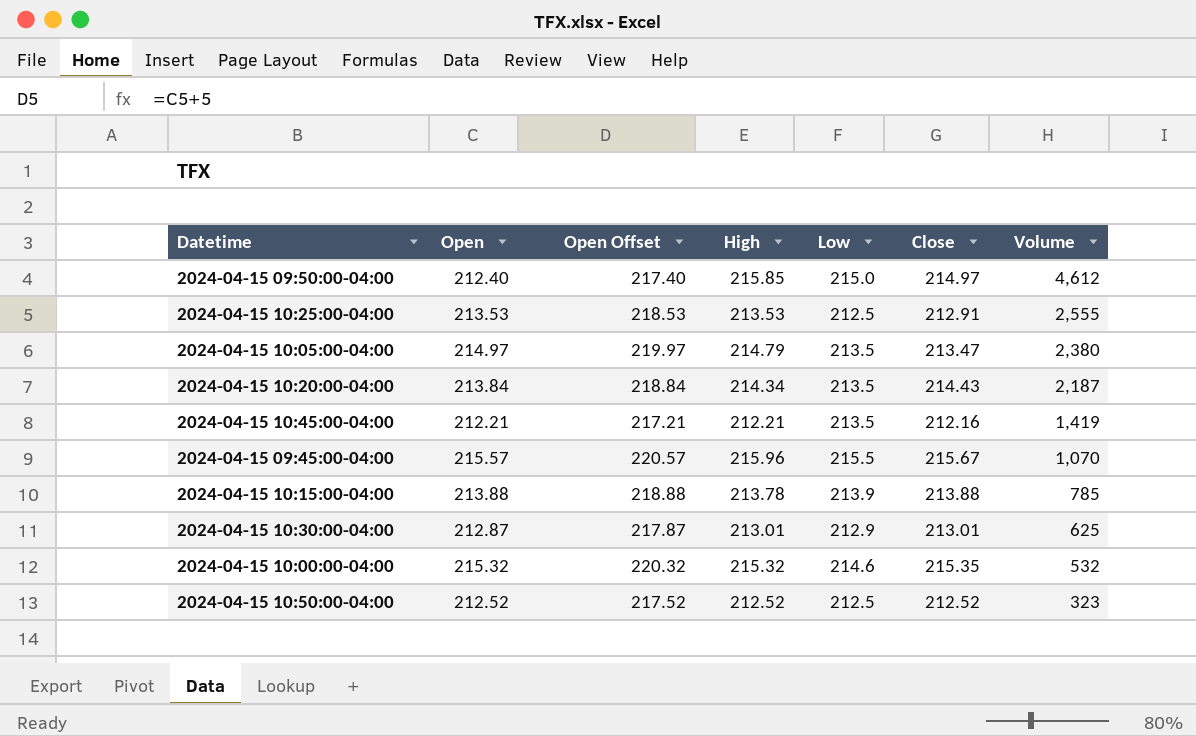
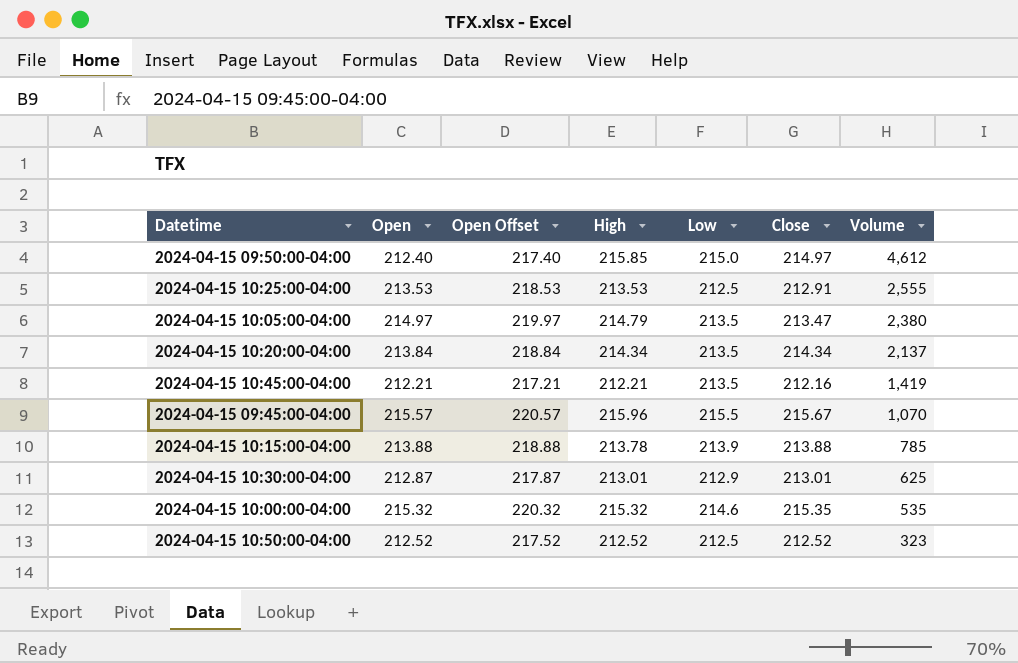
2024-04-15 10:20:00-04:00 | Close: 214.43 -> 214.34
2024-04-15 10:20:00-04:00 | Volume: 2,187 -> 2,137
2024-04-15 10:00:00-04:00 | Volume: 532 -> 535

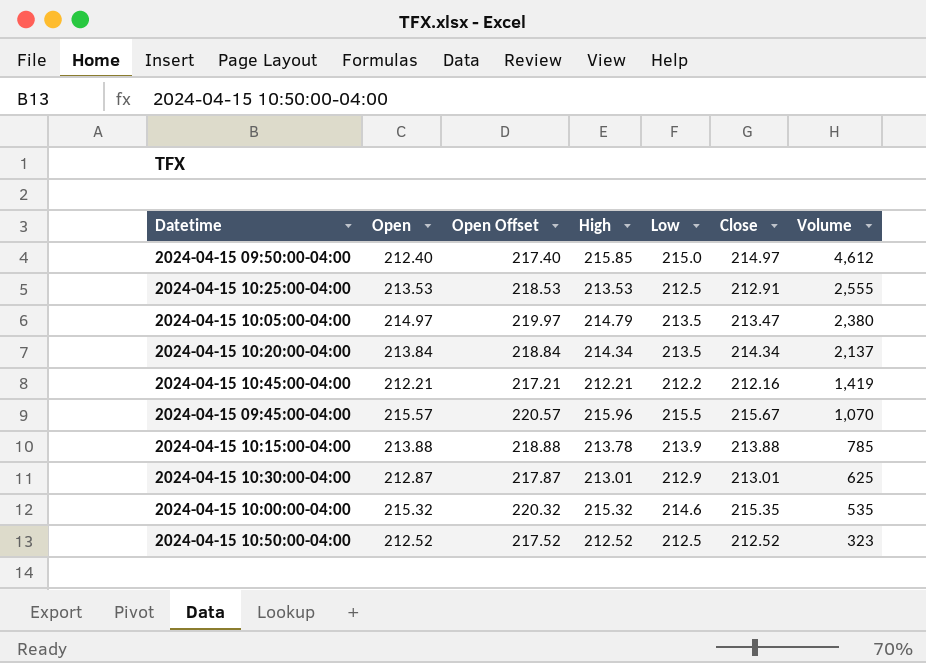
2024-04-15 10:45:00-04:00 | Low: 213.5 -> 212.2

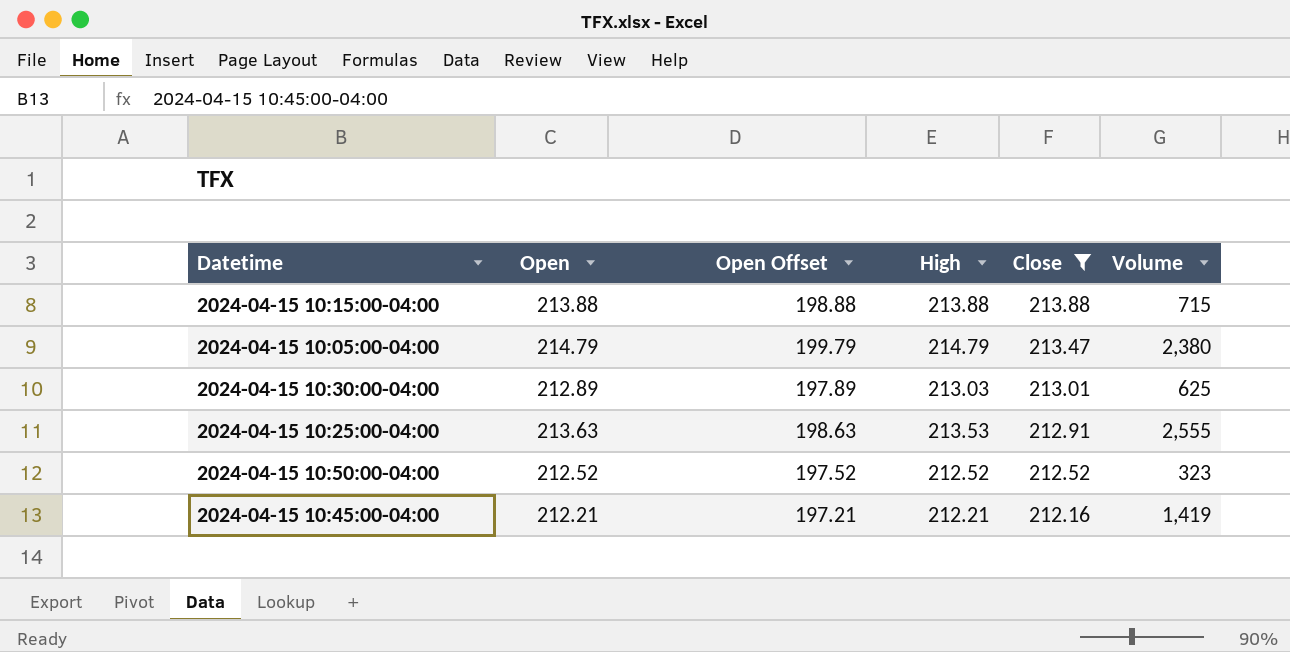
filter: none -> Close <= 213.88
row order: Volume descending -> Close descending
column Low | position: 5 -> none
column Open Offset | formula: [Open] + 5 -> [Open] - 15
2024-04-15 10:15:00-04:00 | High: 213.78 -> 213.88
2024-04-15 10:15:00-04:00 | Volume: 785 -> 715
2024-04-15 10:05:00-04:00 | Open: 214.97 -> 214.79
2024-04-15 10:30:00-04:00 | Open: 212.87 -> 212.89
2024-04-15 10:30:00-04:00 | High: 213.01 -> 213.03
2024-04-15 10:25:00-04:00 | Open: 213.53 -> 213.63

